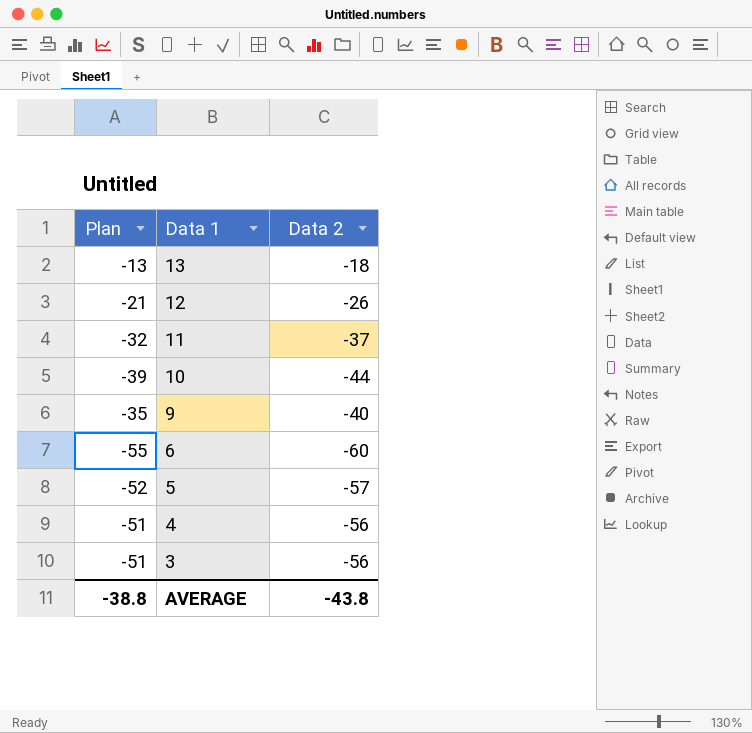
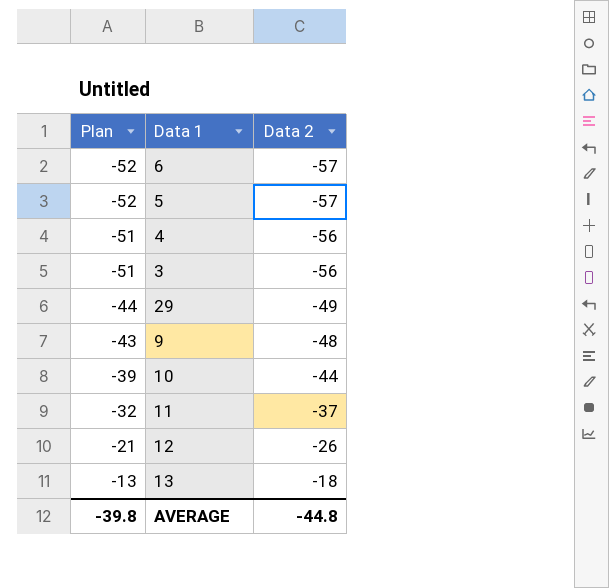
row order: Data 1 descending -> Plan ascending
6 | Plan: -55 -> -52
6 | Data 2: -60 -> -57
row 29: none -> -44 | -49
9 | Plan: -35 -> -43
9 | Data 2: -40 -> -48
AVERAGE | Plan: -38.8 -> -39.8
AVERAGE | Data 2: -43.8 -> -44.8

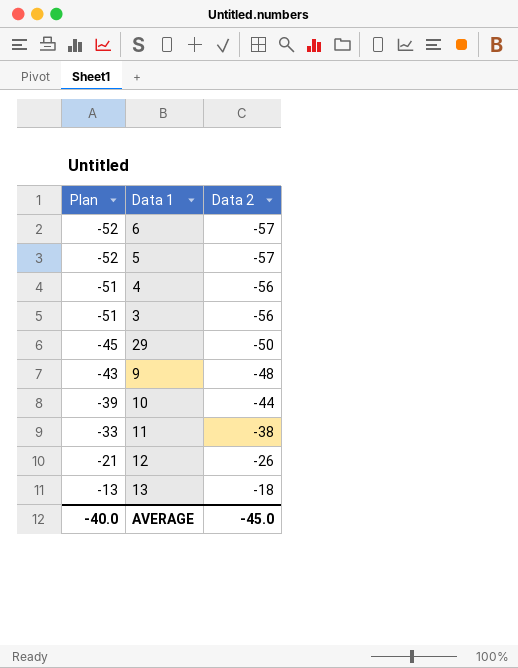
29 | Plan: -44 -> -45
29 | Data 2: -49 -> -50
11 | Plan: -32 -> -33
11 | Data 2: -37 -> -38
AVERAGE | Plan: -39.8 -> -40.0
AVERAGE | Data 2: -44.8 -> -45.0

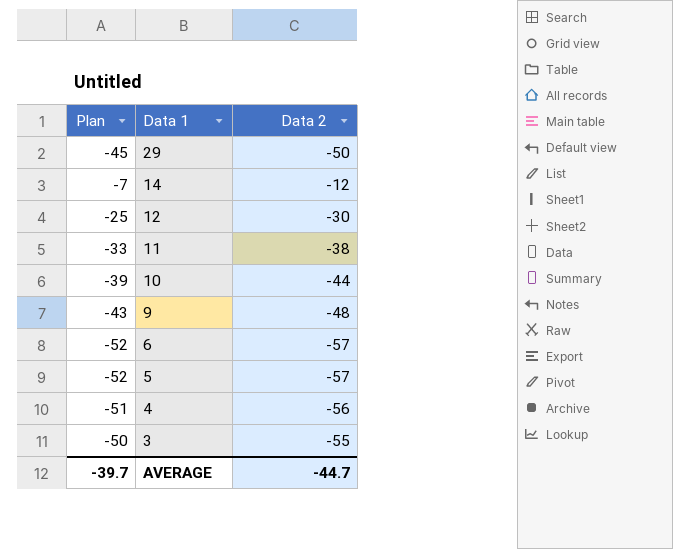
row order: Plan ascending -> Data 1 descending
row 13: -13 | -18 -> none
row 14: none -> -7 | -12
12 | Plan: -21 -> -25
12 | Data 2: -26 -> -30
3 | Plan: -51 -> -50
3 | Data 2: -56 -> -55
AVERAGE | Plan: -40.0 -> -39.7
AVERAGE | Data 2: -45.0 -> -44.7

